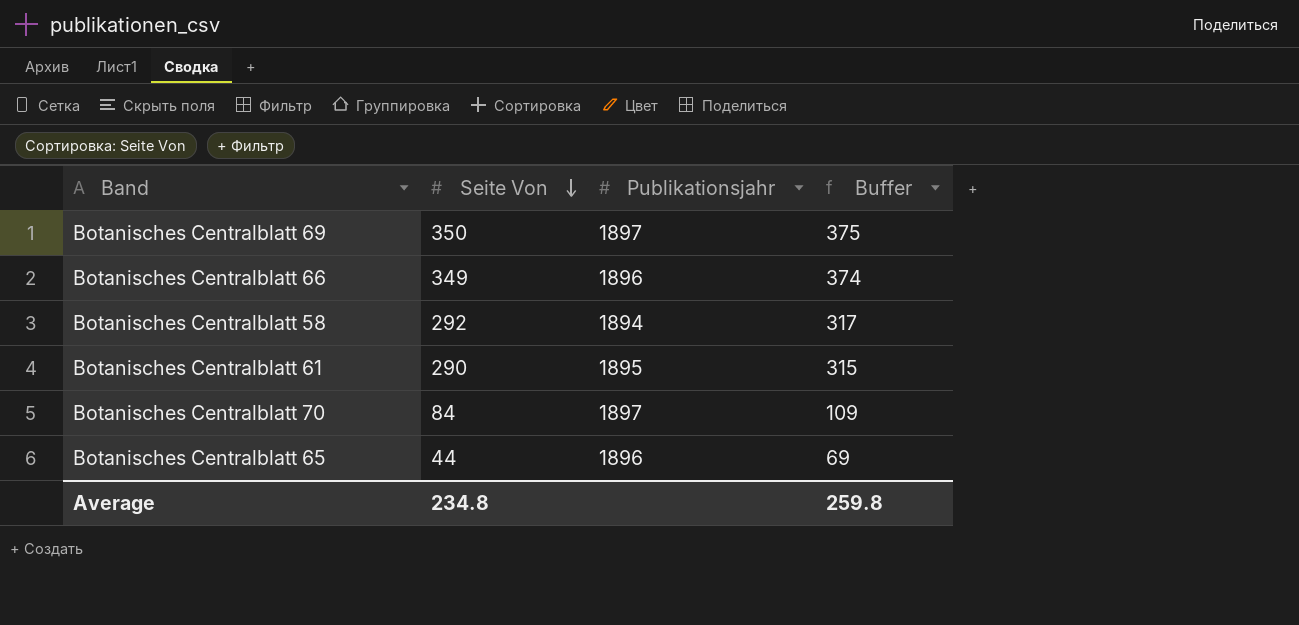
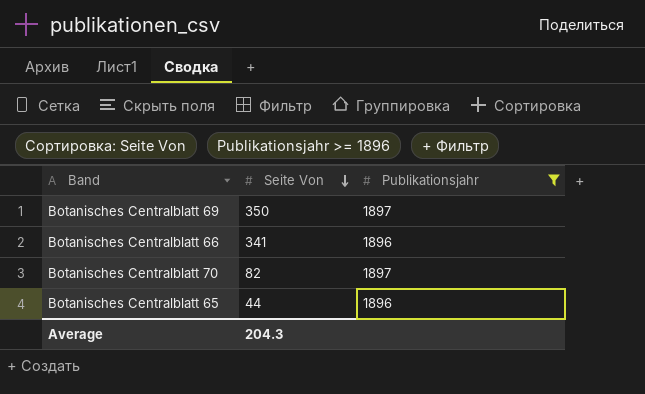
filter: none -> Publikationsjahr >= 1896
column Buffer | formula: [Seite Von] + 25 -> none
Botanisches Centralblatt 66 | Seite Von: 349 -> 341
Botanisches Centralblatt 70 | Seite Von: 84 -> 82
Average | Seite Von: 234.8 -> 204.3

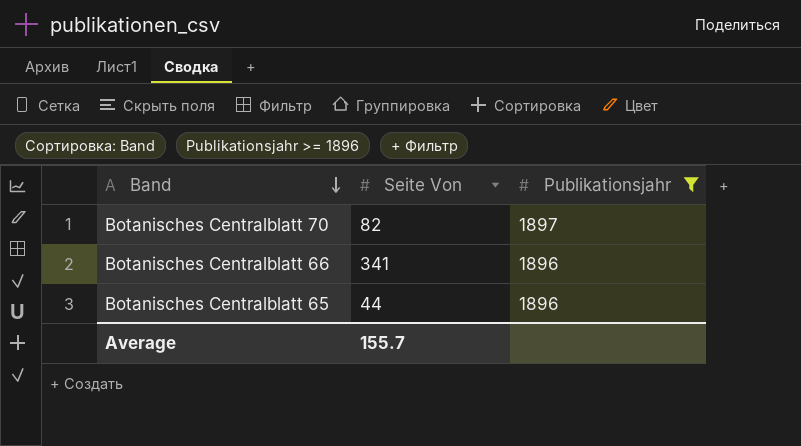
row order: Seite Von descending -> Band descending
row Botanisches Centralblatt 69: 350 | 1897 -> none
Average | Seite Von: 204.3 -> 155.7

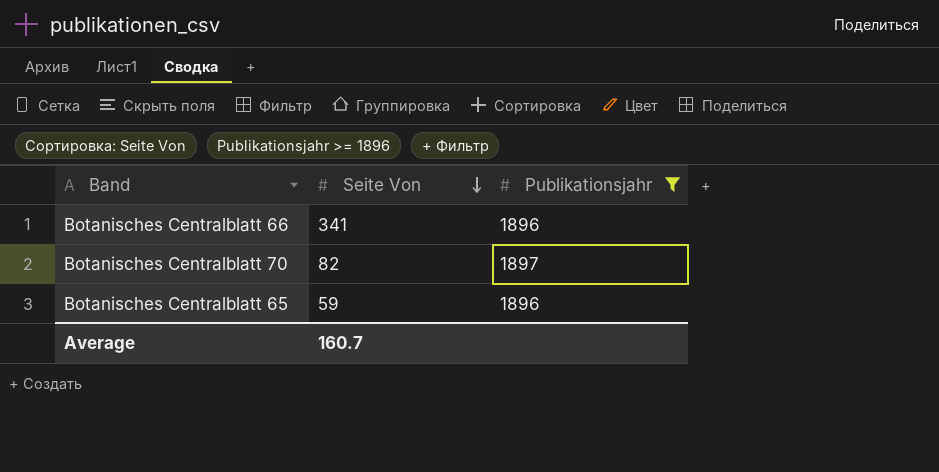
row order: Band descending -> Seite Von descending
Botanisches Centralblatt 65 | Seite Von: 44 -> 59
Average | Seite Von: 155.7 -> 160.7

